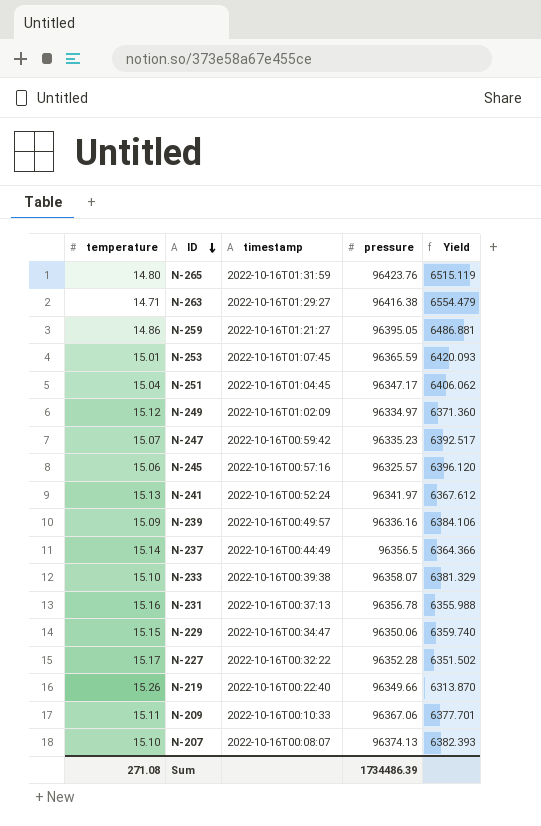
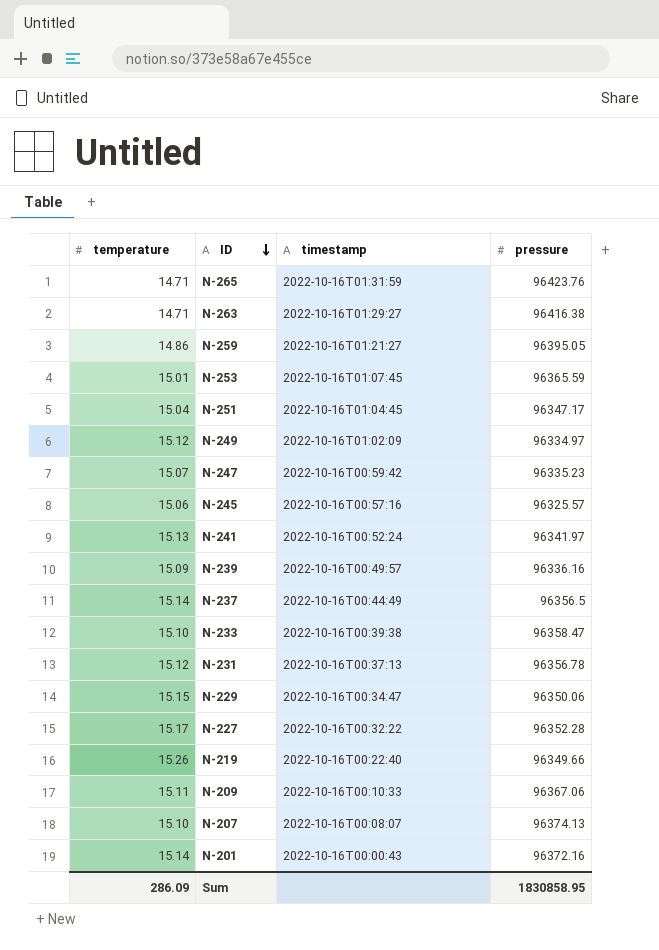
column Yield | formula: [pressure] / [temperature] -> none
N-265 | temperature: 14.80 -> 14.71
N-233 | pressure: 96358.07 -> 96358.47
N-231 | temperature: 15.16 -> 15.12
row N-201: none -> 15.14 | 2022-10-16T00:00:43 | 96372.16
Sum | temperature: 271.08 -> 286.09
Sum | pressure: 1734486.39 -> 1830858.95

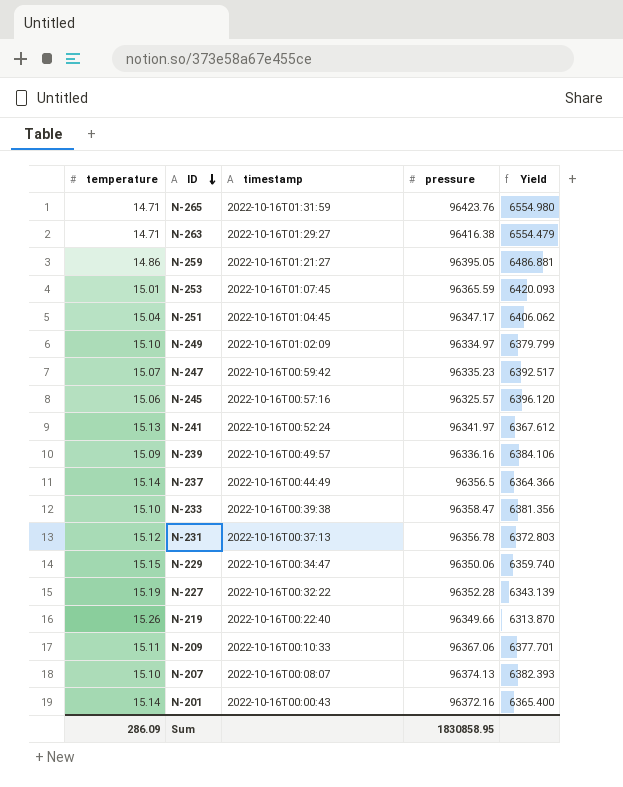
column Yield | formula: none -> [pressure] / [temperature]
N-249 | temperature: 15.12 -> 15.10
N-227 | temperature: 15.17 -> 15.19

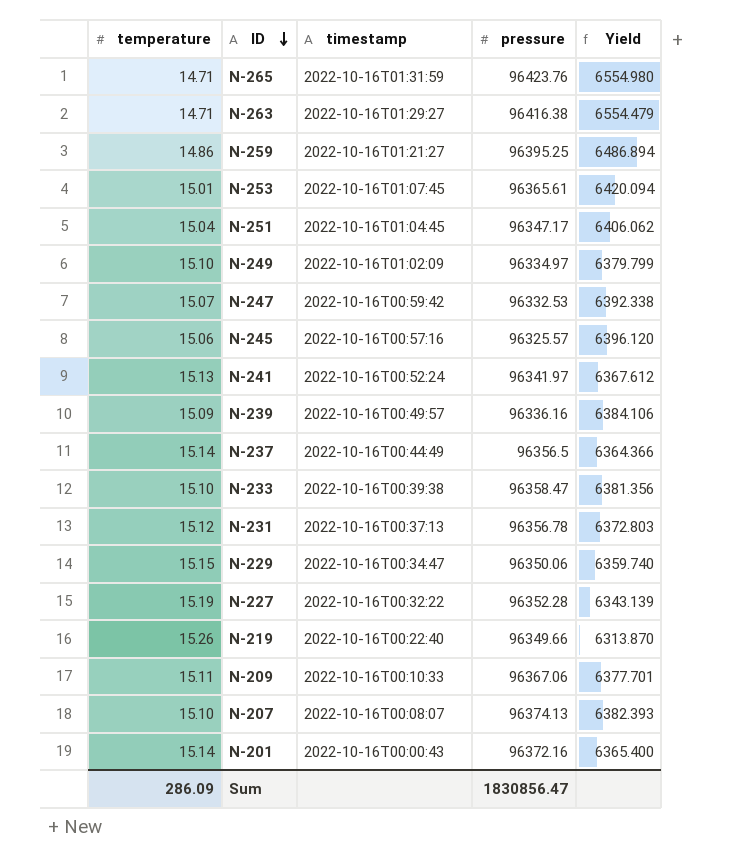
N-259 | pressure: 96395.05 -> 96395.25
N-259 | Yield: 6486.881 -> 6486.894
N-253 | pressure: 96365.59 -> 96365.61
N-253 | Yield: 6420.093 -> 6420.094
N-247 | pressure: 96335.23 -> 96332.53
N-247 | Yield: 6392.517 -> 6392.338
Sum | pressure: 1830858.95 -> 1830856.47

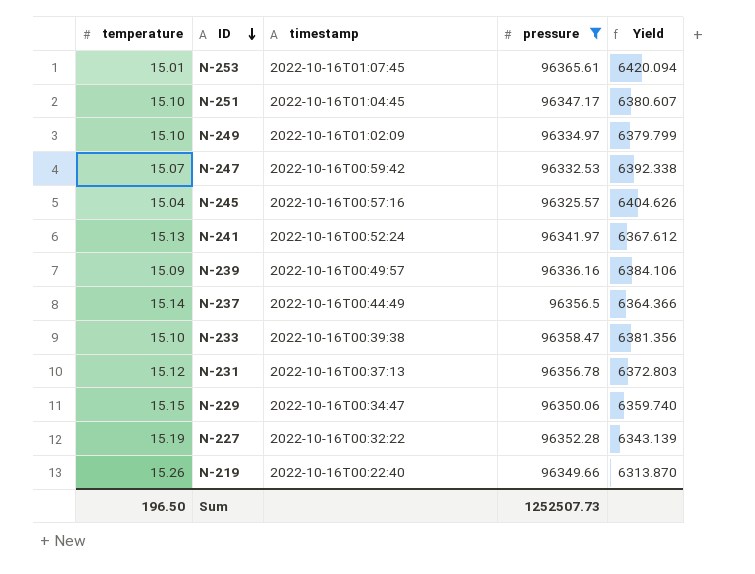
filter: none -> pressure <= 96365.61
N-251 | temperature: 15.04 -> 15.10
N-251 | Yield: 6406.062 -> 6380.607
N-245 | temperature: 15.06 -> 15.04
N-245 | Yield: 6396.120 -> 6404.626
Sum | temperature: 286.09 -> 196.50
Sum | pressure: 1830856.47 -> 1252507.73

